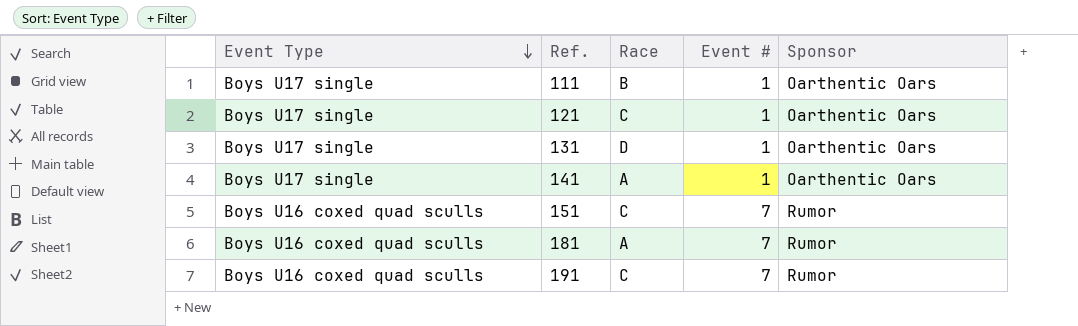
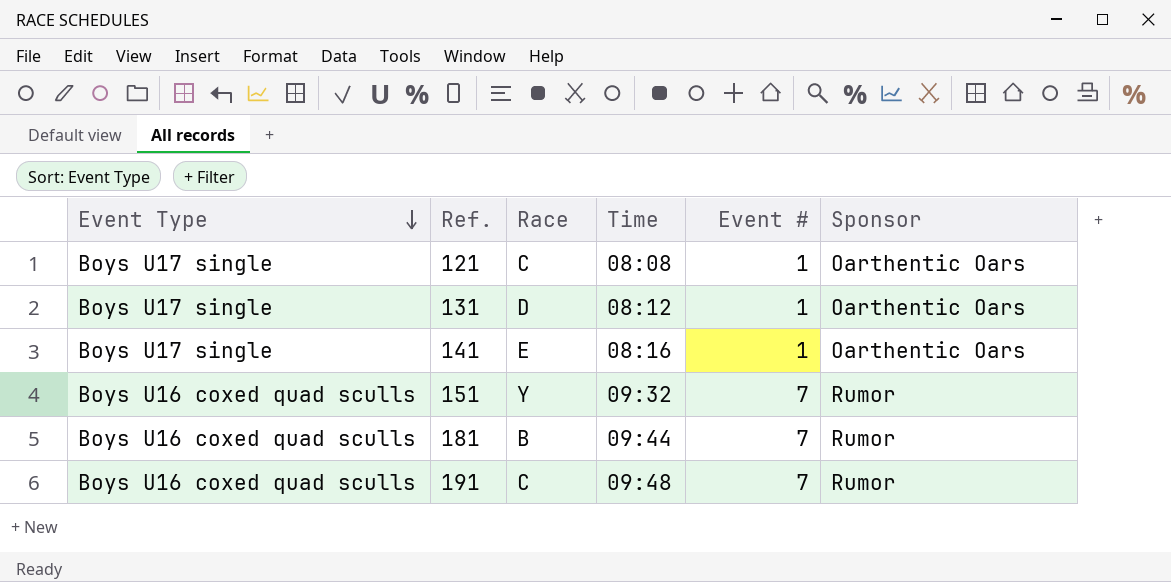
column Time | position: none -> 4
row 111: Boys U17 single | B | 1 | Oarthentic Oars -> none
141 | Race: A -> E
151 | Race: C -> Y
181 | Race: A -> B

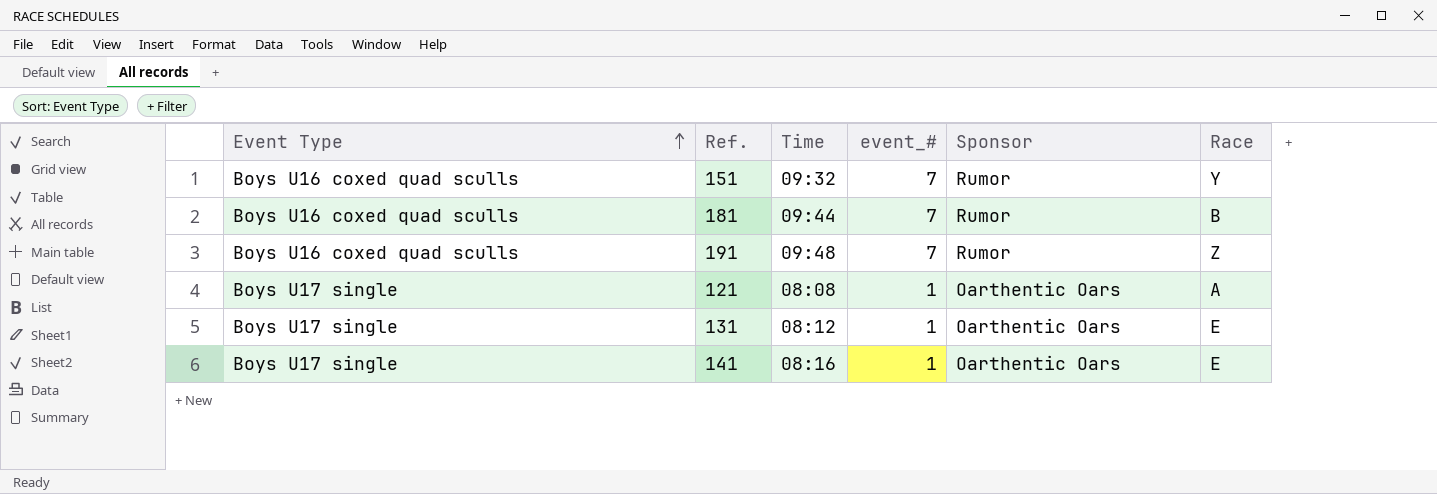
row order: Event Type descending -> Event Type ascending
column name: Event # -> event_#
column Race | position: 3 -> 6
191 | Race: C -> Z
121 | Race: C -> A
131 | Race: D -> E

